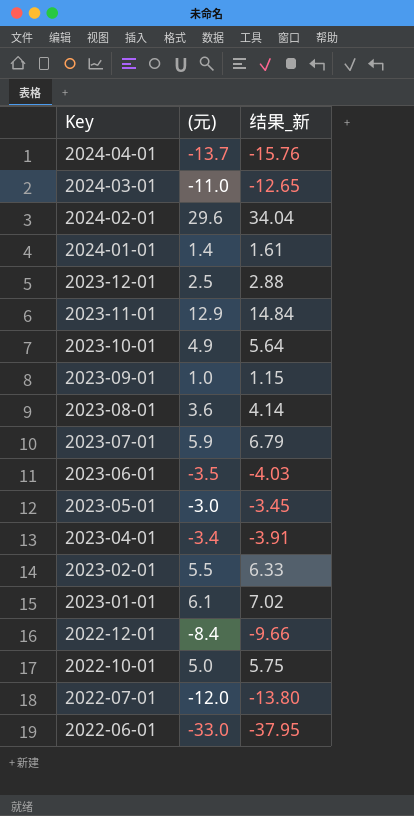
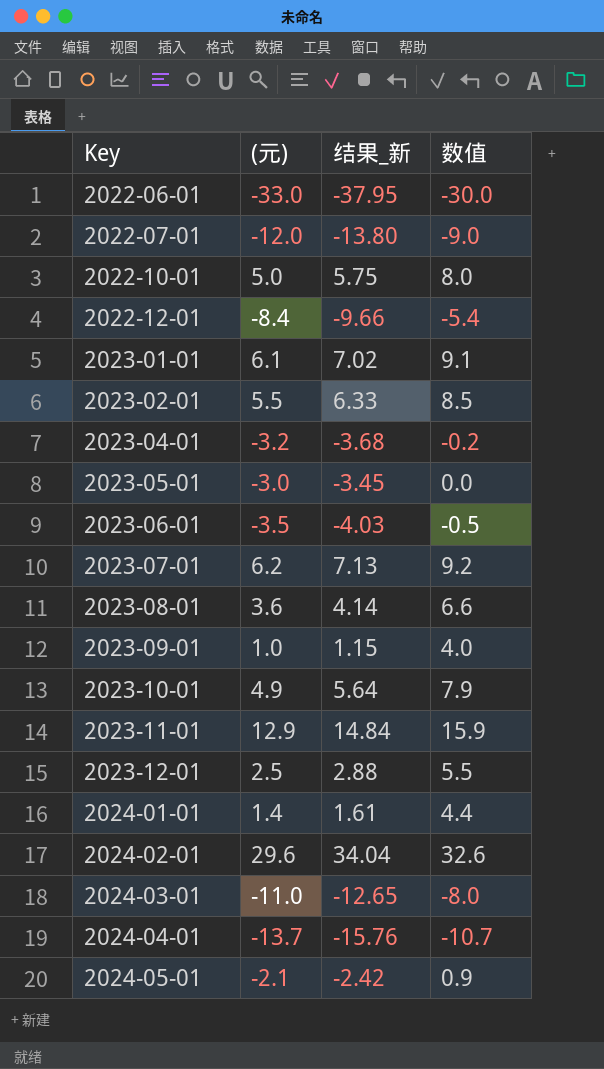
row order: Key descending -> Key ascending
column 数值 | formula: none -> [(元)] + 3
2023-04-01 | (元): -3.4 -> -3.2
2023-04-01 | 结果_新: -3.91 -> -3.68
2023-07-01 | (元): 5.9 -> 6.2
2023-07-01 | 结果_新: 6.79 -> 7.13
row 2024-05-01: none -> -2.1 | -2.42 | 0.9

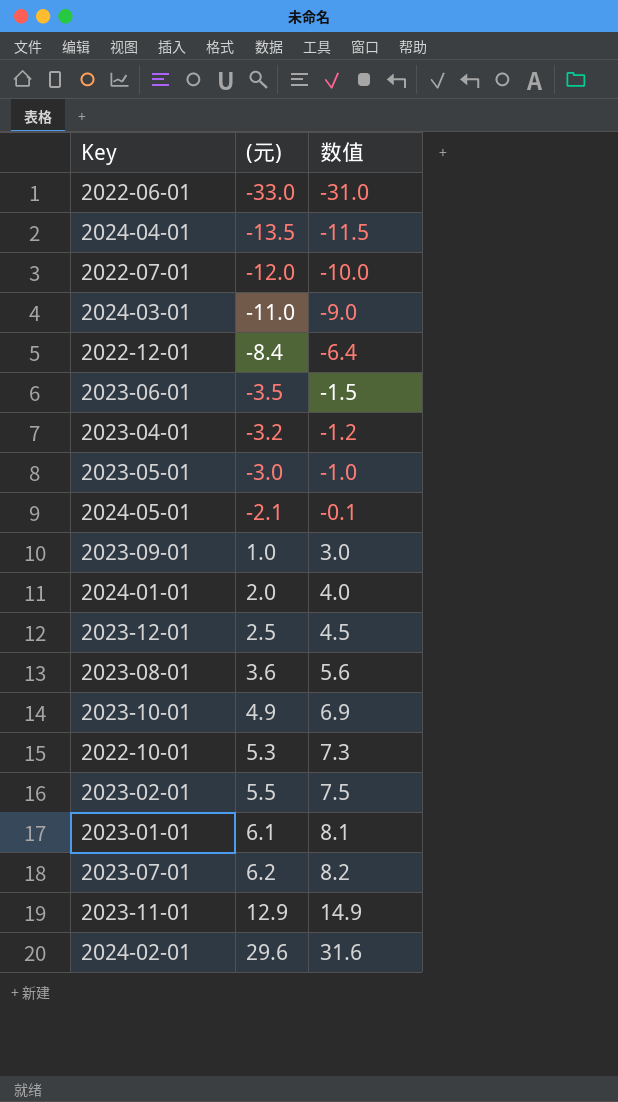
row order: Key ascending -> (元) ascending
column 结果_新 | formula: [(元)] * 1.15 -> none
column 数值 | formula: [(元)] + 3 -> [(元)] + 2
2024-04-01 | (元): -13.7 -> -13.5
2024-01-01 | (元): 1.4 -> 2.0
2022-10-01 | (元): 5.0 -> 5.3

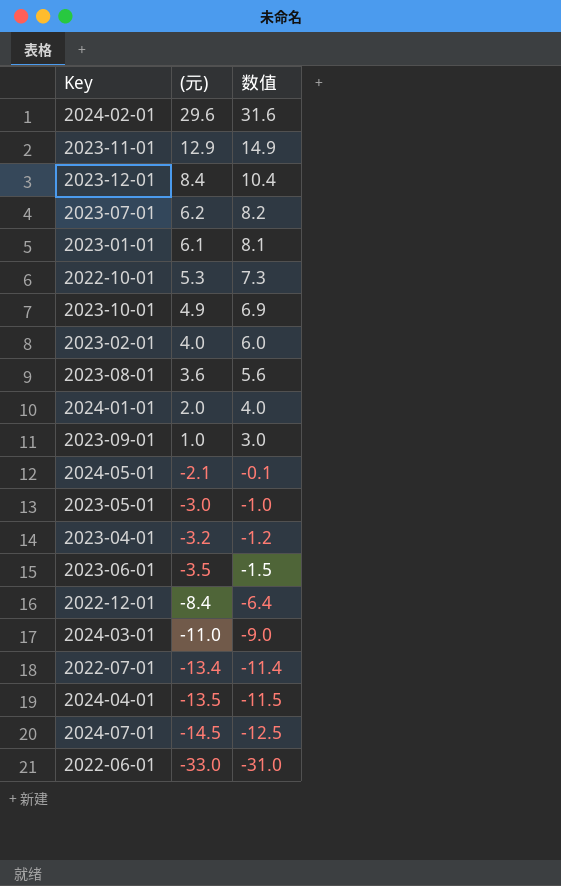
row order: (元) ascending -> (元) descending
2023-12-01 | (元): 2.5 -> 8.4
2023-12-01 | 数值: 4.5 -> 10.4
2023-02-01 | (元): 5.5 -> 4.0
2023-02-01 | 数值: 7.5 -> 6.0
2022-07-01 | (元): -12.0 -> -13.4
2022-07-01 | 数值: -10.0 -> -11.4
row 2024-07-01: none -> -14.5 | -12.5

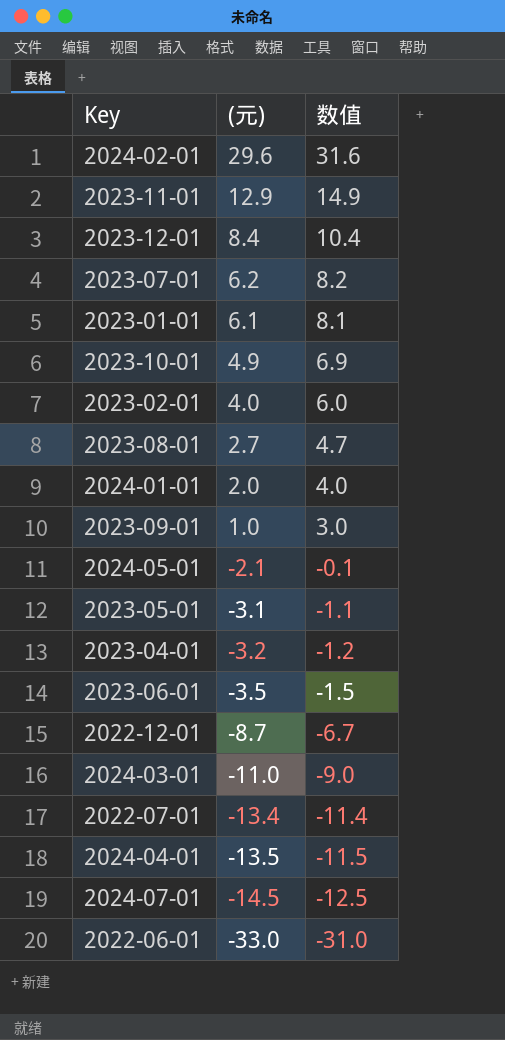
row 2022-10-01: 5.3 | 7.3 -> none
2023-08-01 | (元): 3.6 -> 2.7
2023-08-01 | 数值: 5.6 -> 4.7
2023-05-01 | (元): -3.0 -> -3.1
2023-05-01 | 数值: -1.0 -> -1.1
2022-12-01 | (元): -8.4 -> -8.7
2022-12-01 | 数值: -6.4 -> -6.7

